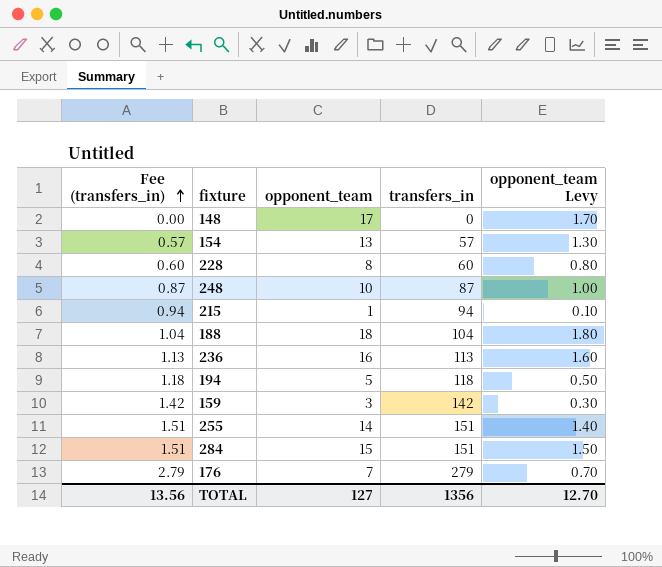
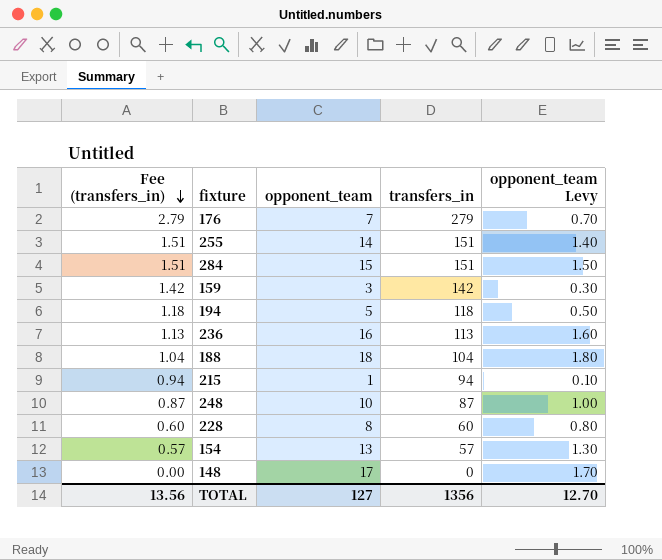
row order: Fee (transfers_in) ascending -> Fee (transfers_in) descending

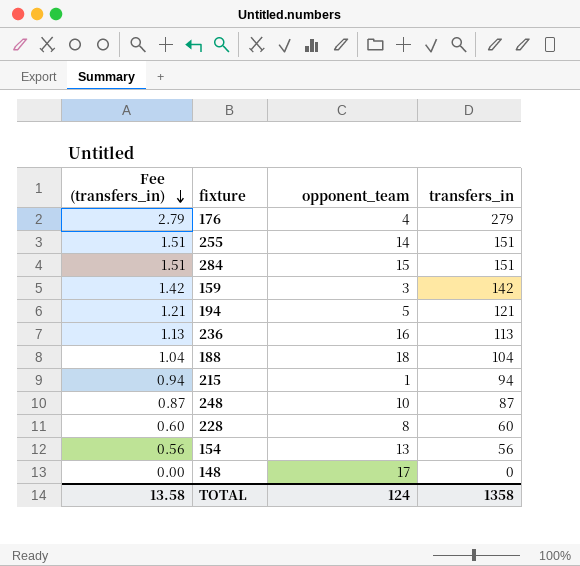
column opponent_team Levy | formula: [opponent_team] * 0.1 -> none
176 | opponent_team: 7 -> 4
194 | Fee (transfers_in): 1.18 -> 1.21
194 | transfers_in: 118 -> 121
154 | Fee (transfers_in): 0.57 -> 0.56
154 | transfers_in: 57 -> 56
TOTAL | Fee (transfers_in): 13.56 -> 13.58
TOTAL | opponent_team: 127 -> 124
TOTAL | transfers_in: 1356 -> 1358

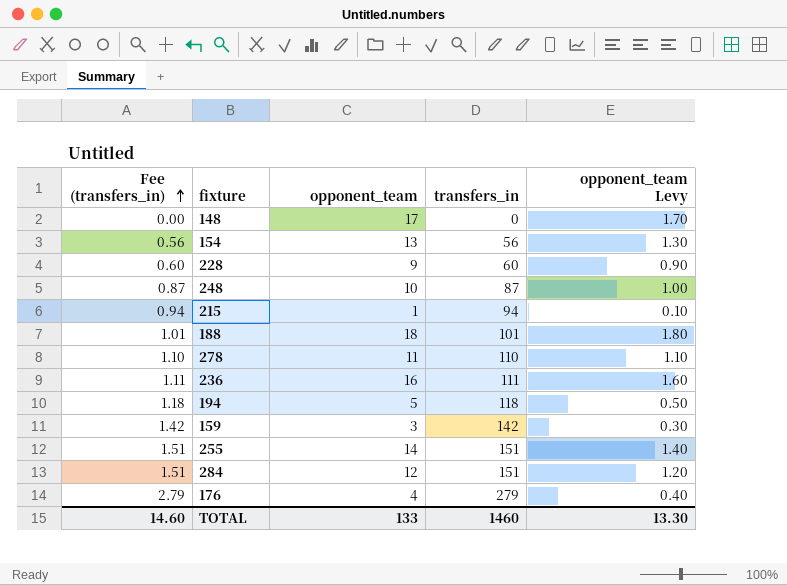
row order: Fee (transfers_in) descending -> Fee (transfers_in) ascending
column opponent_team Levy | formula: none -> [opponent_team] * 0.1
228 | opponent_team: 8 -> 9
188 | Fee (transfers_in): 1.04 -> 1.01
188 | transfers_in: 104 -> 101
row 278: none -> 1.10 | 11 | 110 | 1.10
236 | Fee (transfers_in): 1.13 -> 1.11
236 | transfers_in: 113 -> 111
194 | Fee (transfers_in): 1.21 -> 1.18
194 | transfers_in: 121 -> 118
284 | opponent_team: 15 -> 12
TOTAL | Fee (transfers_in): 13.58 -> 14.60
TOTAL | opponent_team: 124 -> 133
TOTAL | transfers_in: 1358 -> 1460

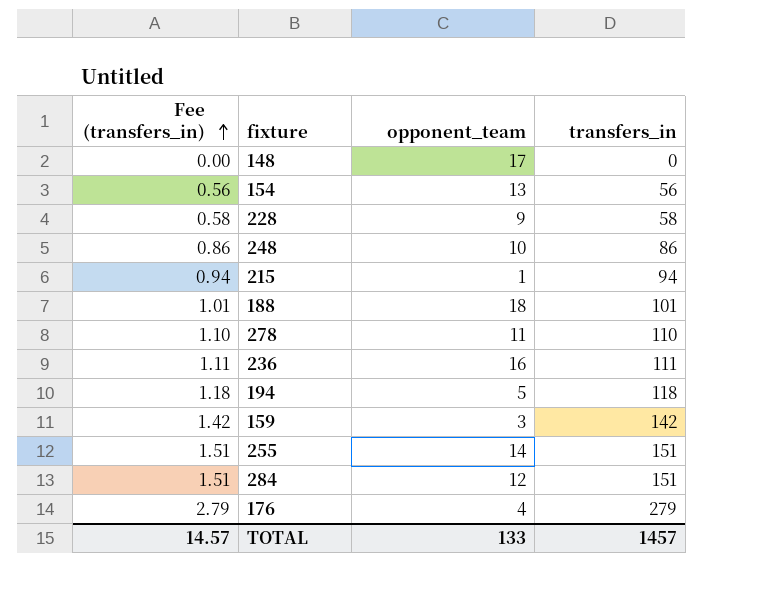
column opponent_team Levy | formula: [opponent_team] * 0.1 -> none
228 | Fee (transfers_in): 0.60 -> 0.58
228 | transfers_in: 60 -> 58
248 | Fee (transfers_in): 0.87 -> 0.86
248 | transfers_in: 87 -> 86
TOTAL | Fee (transfers_in): 14.60 -> 14.57
TOTAL | transfers_in: 1460 -> 1457

